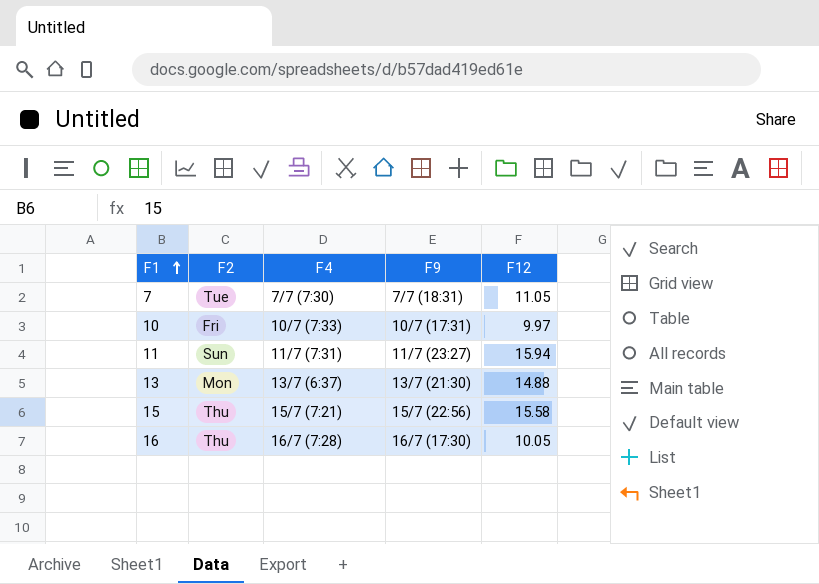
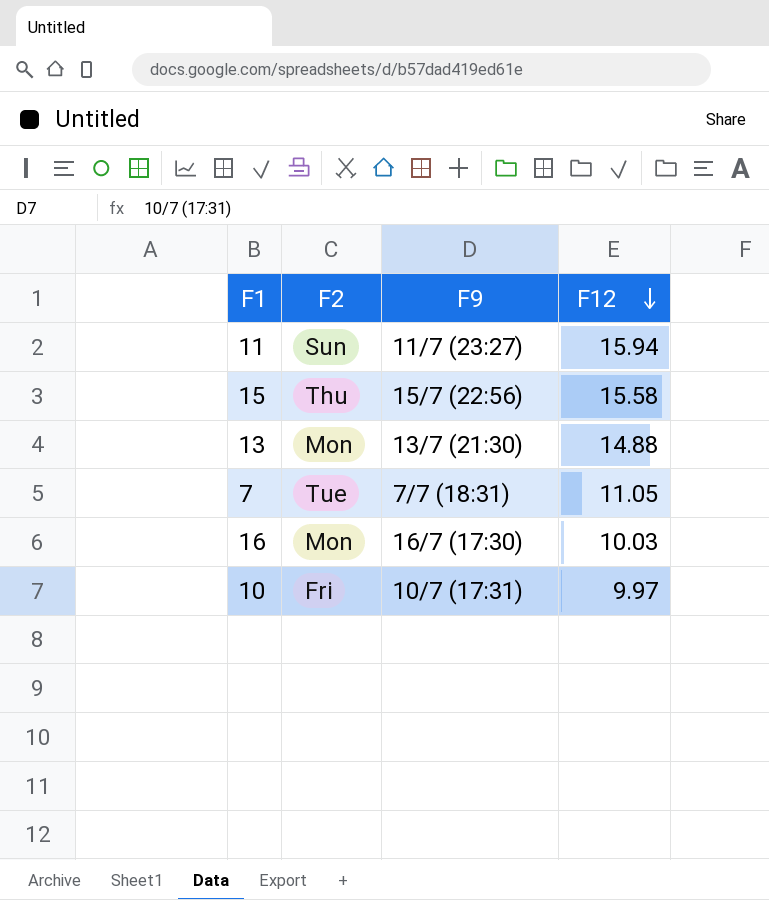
row order: F1 ascending -> F12 descending
column F4 | position: 3 -> none
16 | F2: Thu -> Mon
16 | F12: 10.05 -> 10.03

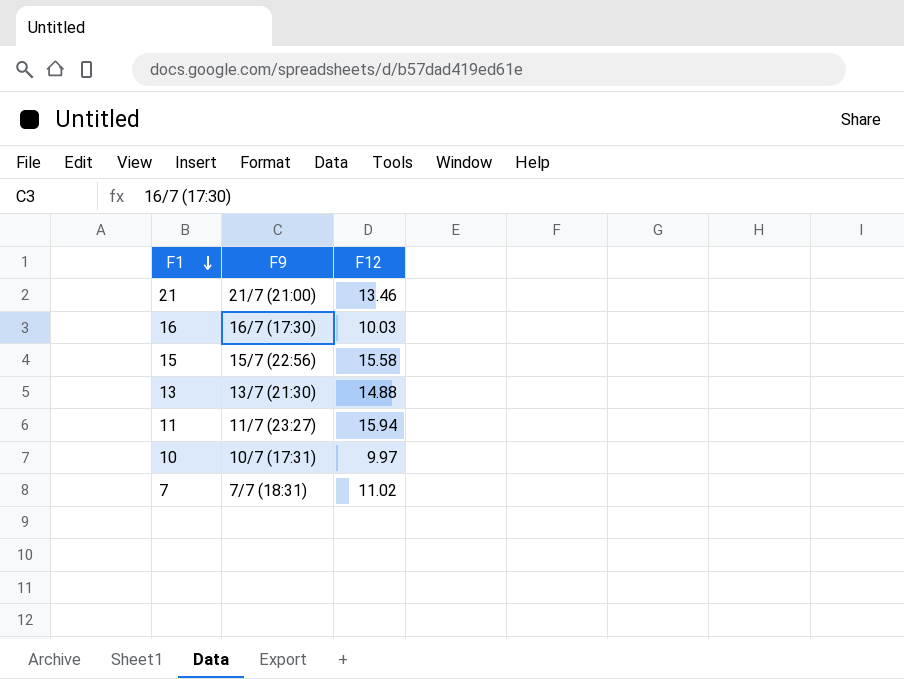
row order: F12 descending -> F1 descending
column F2 | position: 2 -> none
row 21: none -> 21/7 (21:00) | 13.46
7 | F12: 11.05 -> 11.02

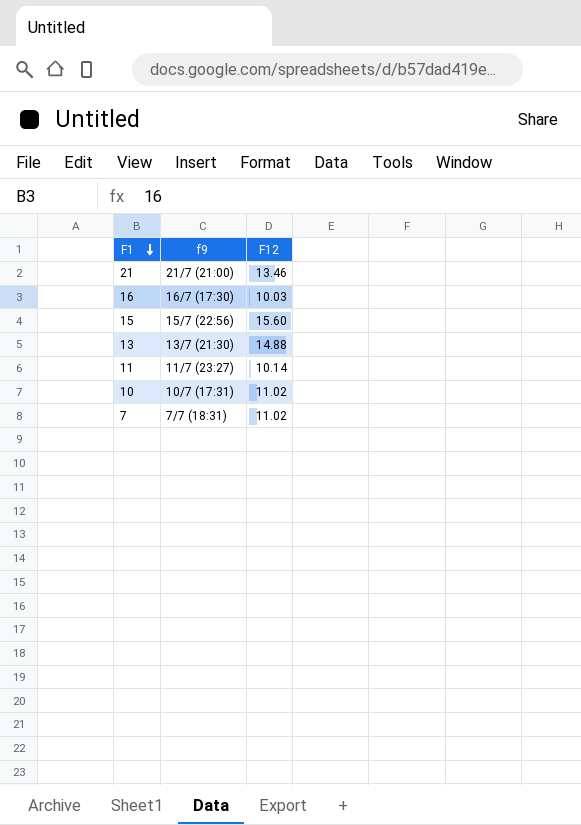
column name: F9 -> f9
15 | F12: 15.58 -> 15.60
11 | F12: 15.94 -> 10.14
10 | F12: 9.97 -> 11.02

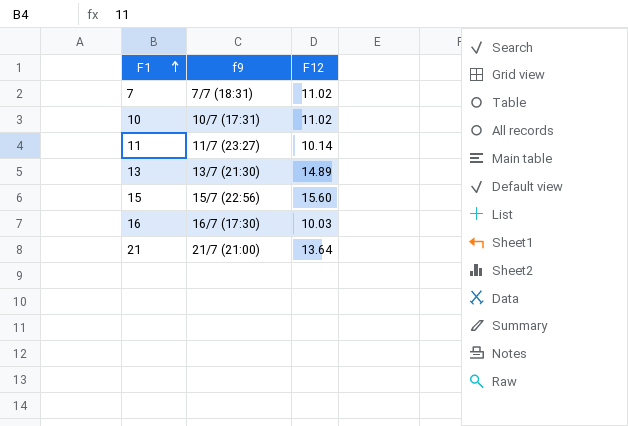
row order: F1 descending -> F1 ascending
13 | F12: 14.88 -> 14.89
21 | F12: 13.46 -> 13.64

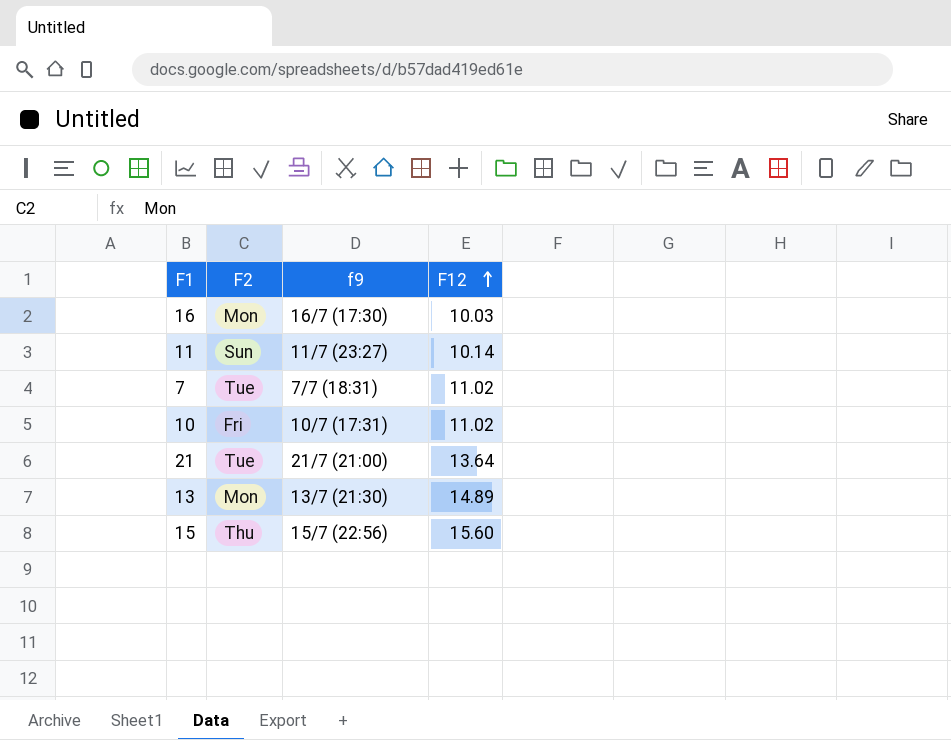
row order: F1 ascending -> F12 ascending
column F2 | position: none -> 2

